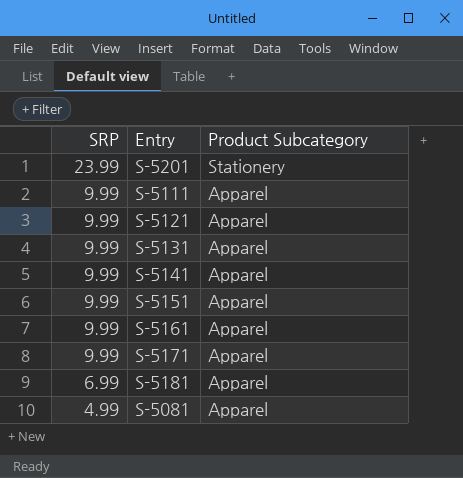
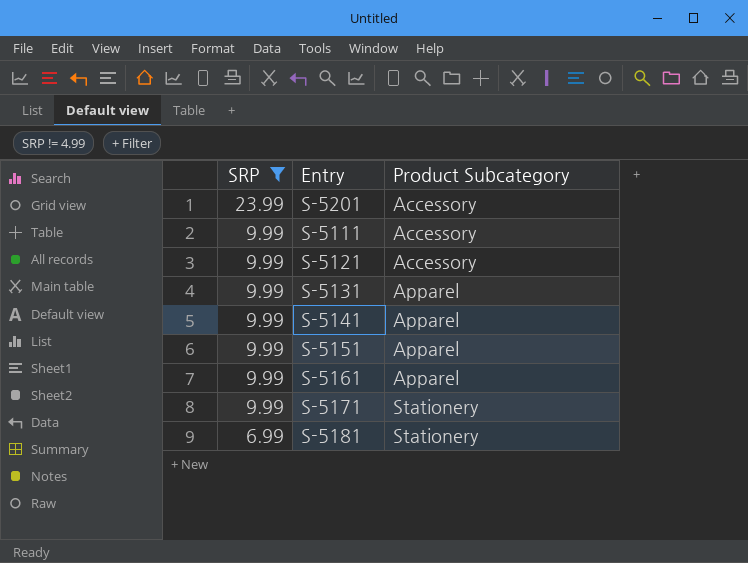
filter: none -> SRP != 4.99
S-5201 | Product Subcategory: Stationery -> Accessory
S-5111 | Product Subcategory: Apparel -> Accessory
S-5121 | Product Subcategory: Apparel -> Accessory
S-5171 | Product Subcategory: Apparel -> Stationery
S-5181 | Product Subcategory: Apparel -> Stationery

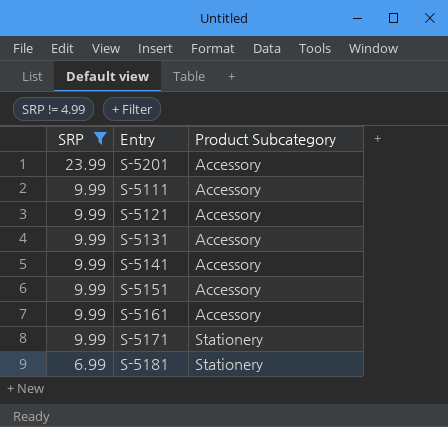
S-5131 | Product Subcategory: Apparel -> Accessory
S-5141 | Product Subcategory: Apparel -> Accessory
S-5151 | Product Subcategory: Apparel -> Accessory
S-5161 | Product Subcategory: Apparel -> Accessory

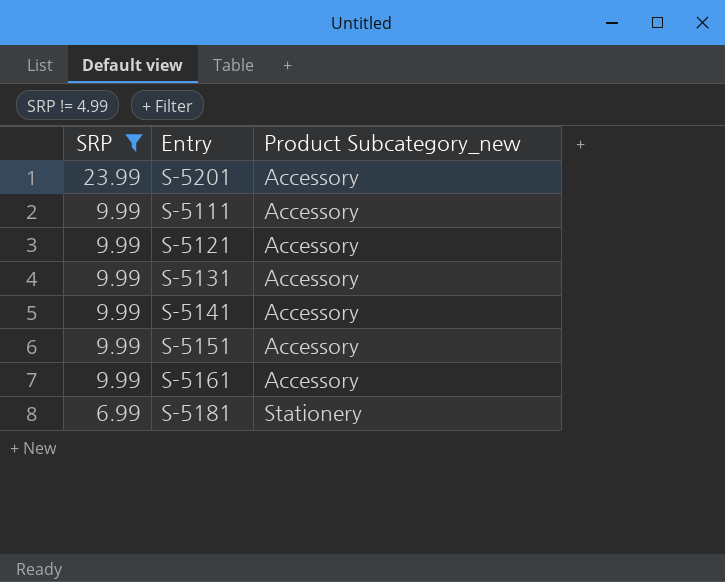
column name: Product Subcategory -> Product Subcategory_new
row S-5171: 9.99 | Stationery -> none

